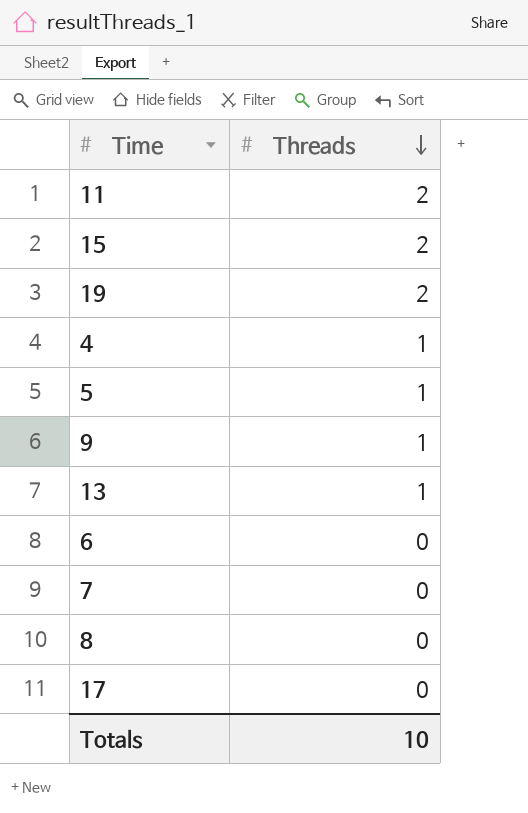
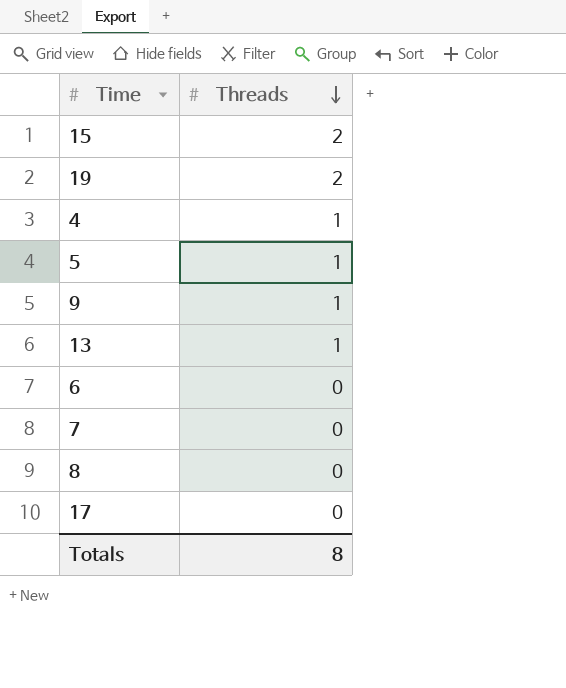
row 11: 2 -> none
Totals | Threads: 10 -> 8

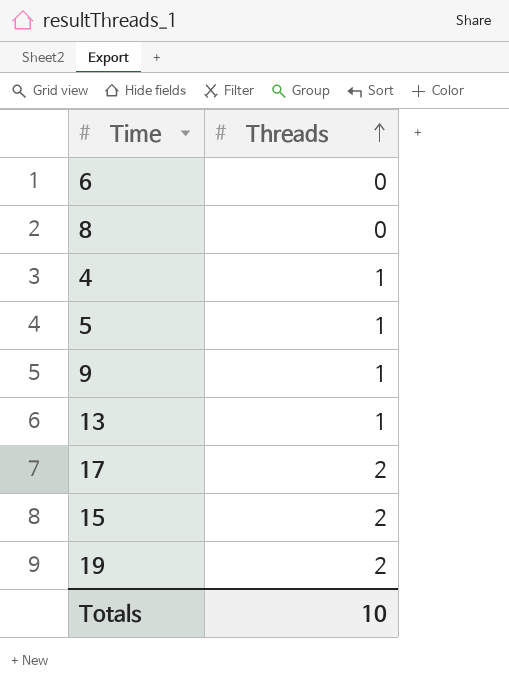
row order: Threads descending -> Threads ascending
row 7: 0 -> none
17 | Threads: 0 -> 2
Totals | Threads: 8 -> 10

